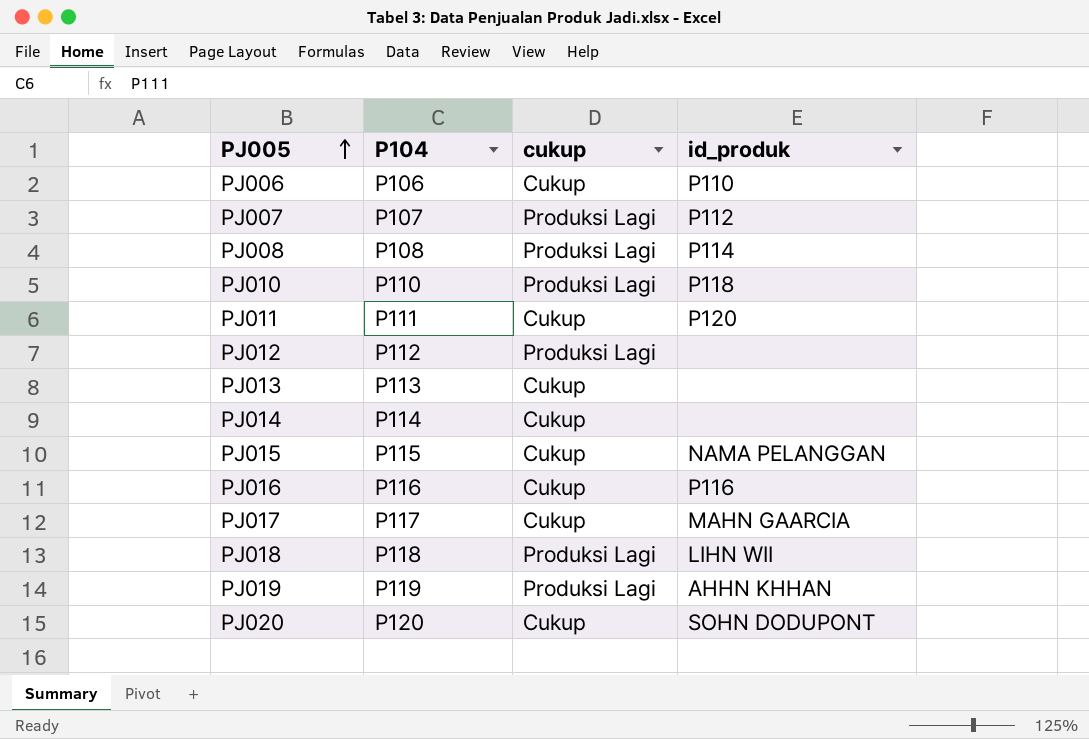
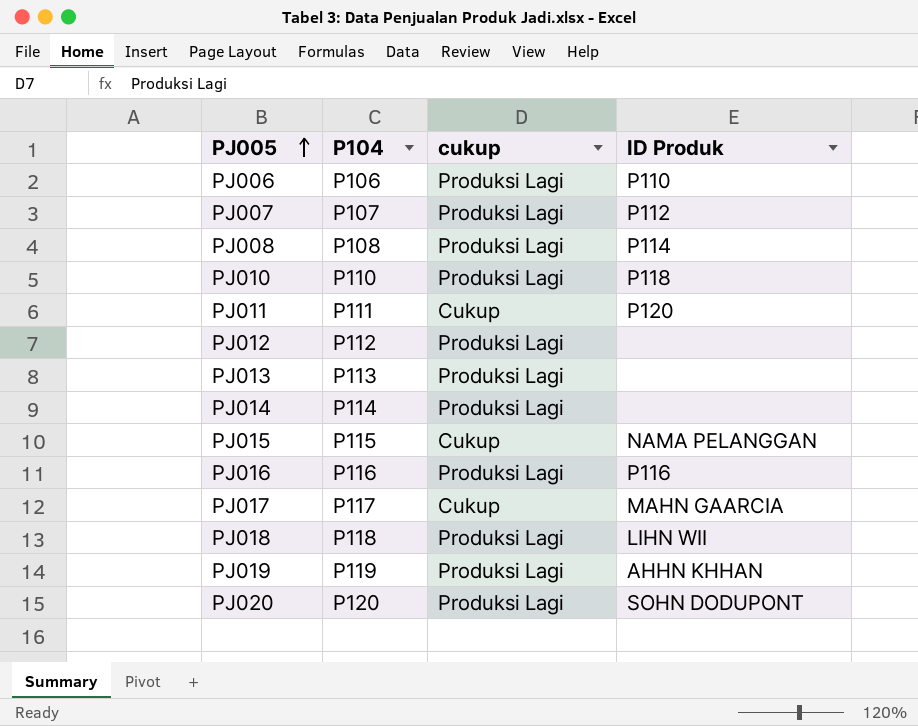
column name: id_produk -> ID Produk
PJ006 | cukup: Cukup -> Produksi Lagi
PJ013 | cukup: Cukup -> Produksi Lagi
PJ014 | cukup: Cukup -> Produksi Lagi
PJ016 | cukup: Cukup -> Produksi Lagi
PJ020 | cukup: Cukup -> Produksi Lagi

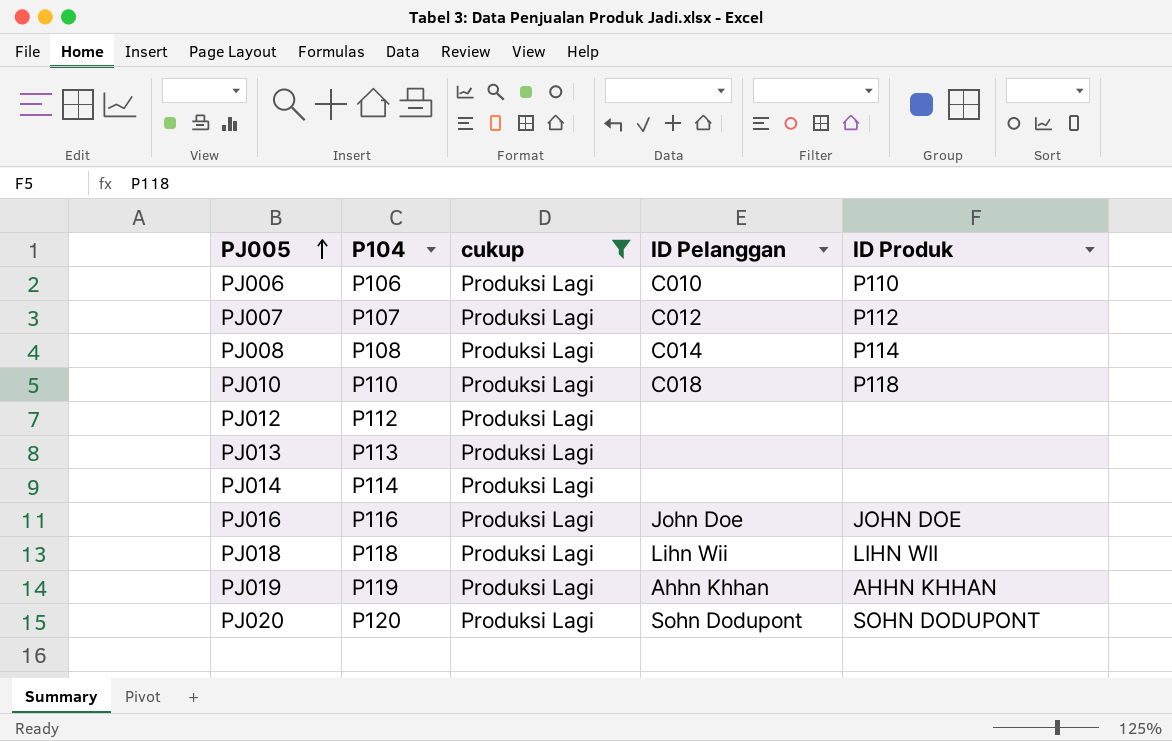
filter: none -> cukup = Produksi Lagi
column ID Pelanggan | position: none -> 4
PJ016 | ID Produk: P116 -> JOHN DOE

